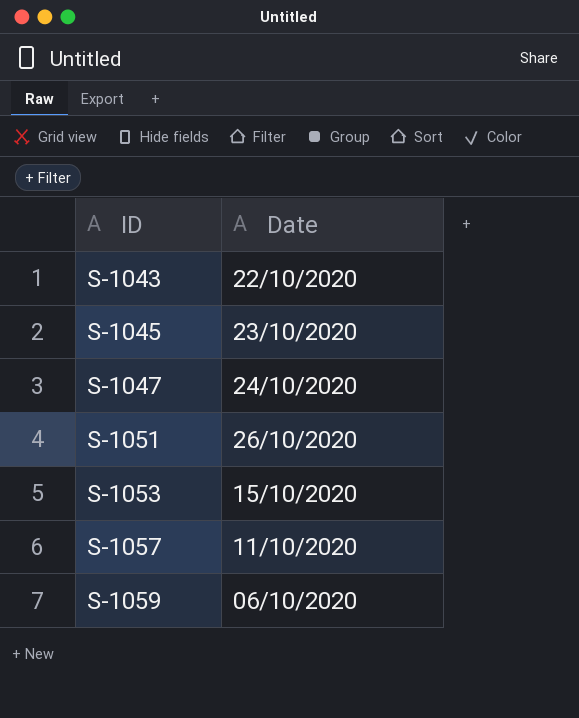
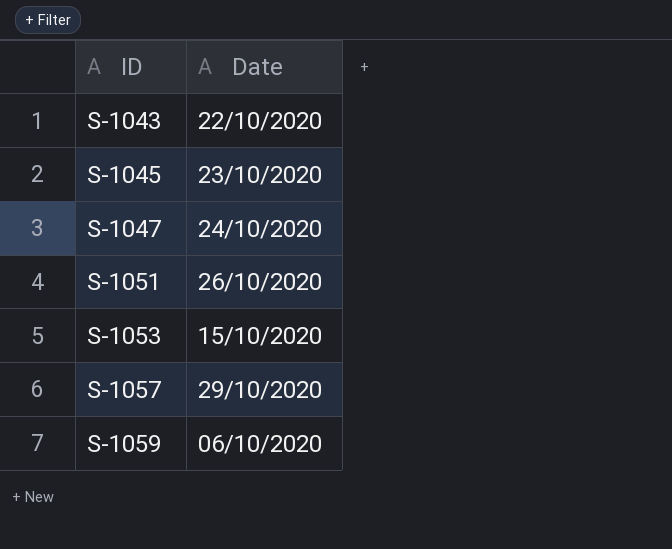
S-1057 | Date: 11/10/2020 -> 29/10/2020

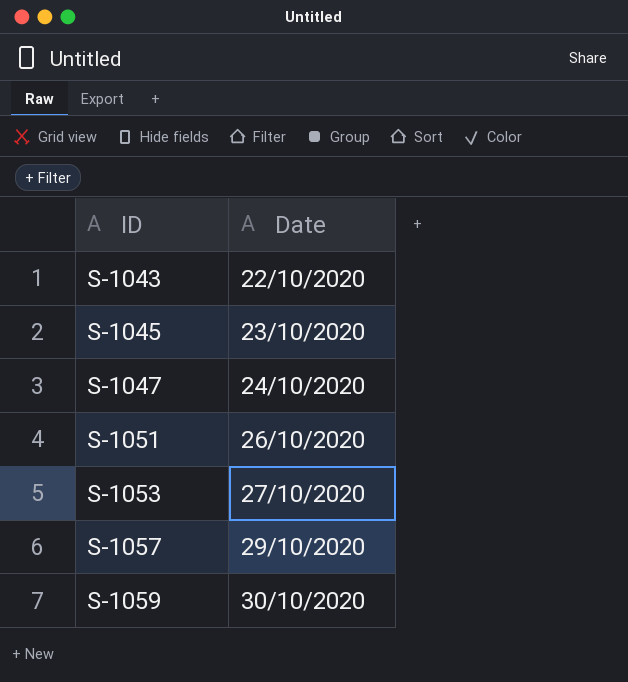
S-1053 | Date: 15/10/2020 -> 27/10/2020
S-1059 | Date: 06/10/2020 -> 30/10/2020

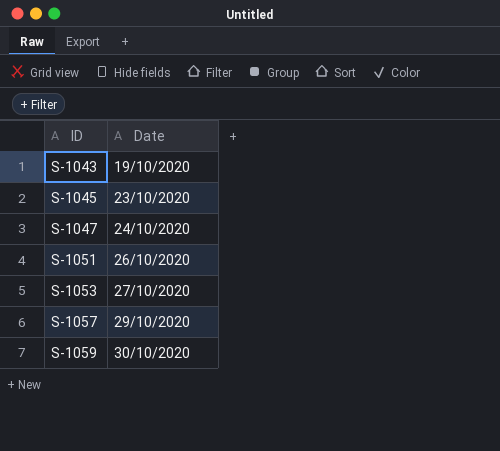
S-1043 | Date: 22/10/2020 -> 19/10/2020

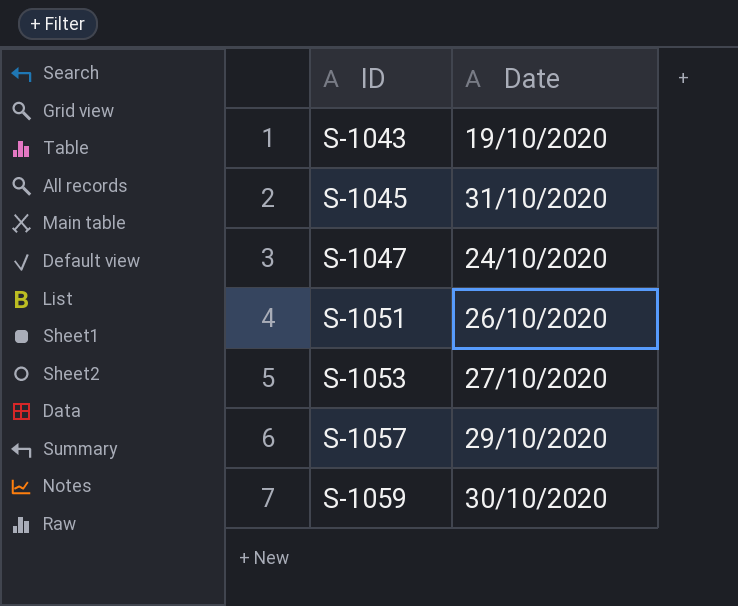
S-1045 | Date: 23/10/2020 -> 31/10/2020

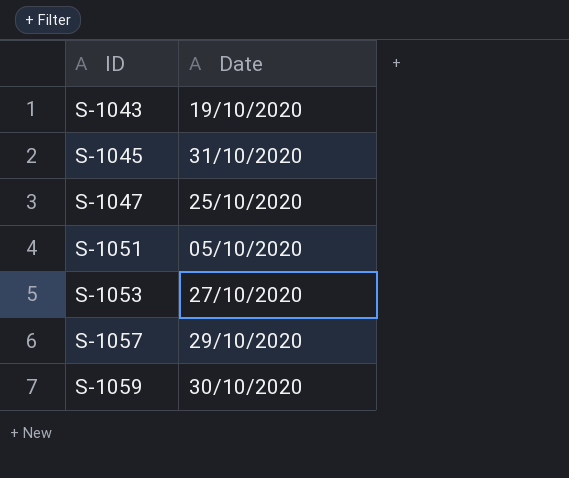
S-1047 | Date: 24/10/2020 -> 25/10/2020
S-1051 | Date: 26/10/2020 -> 05/10/2020

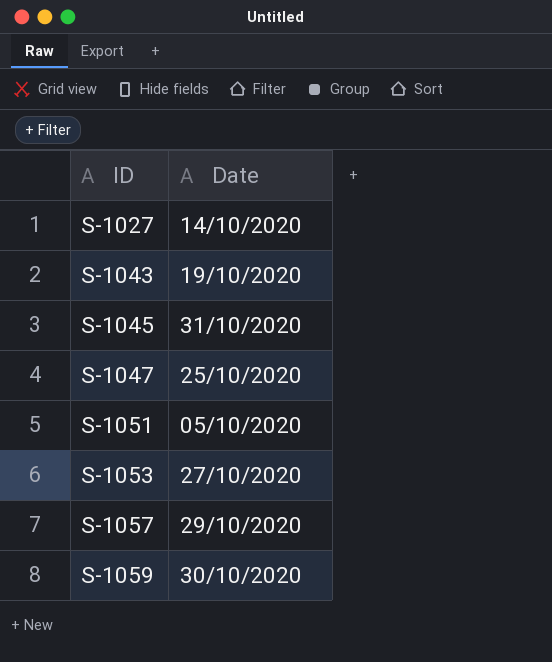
row S-1027: none -> 14/10/2020

